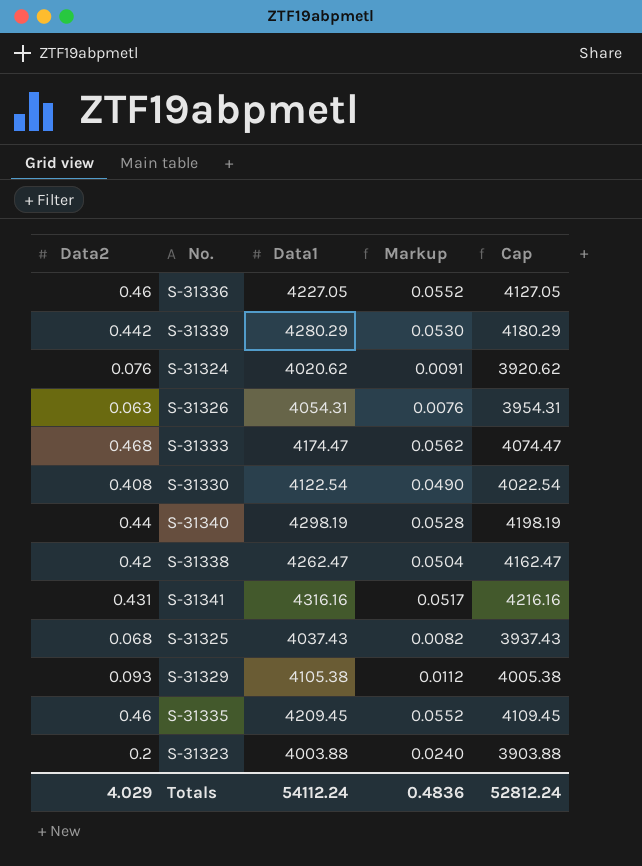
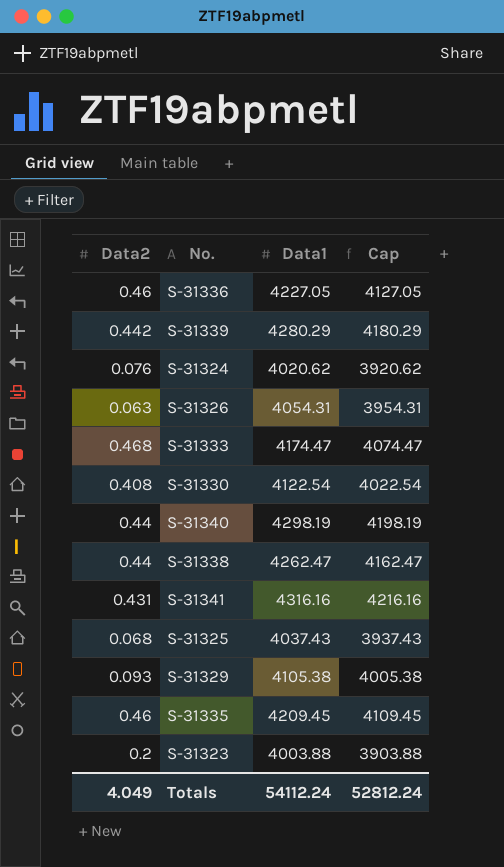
column Markup | formula: [Data2] * 0.12 -> none
S-31338 | Data2: 0.42 -> 0.44
Totals | Data2: 4.029 -> 4.049

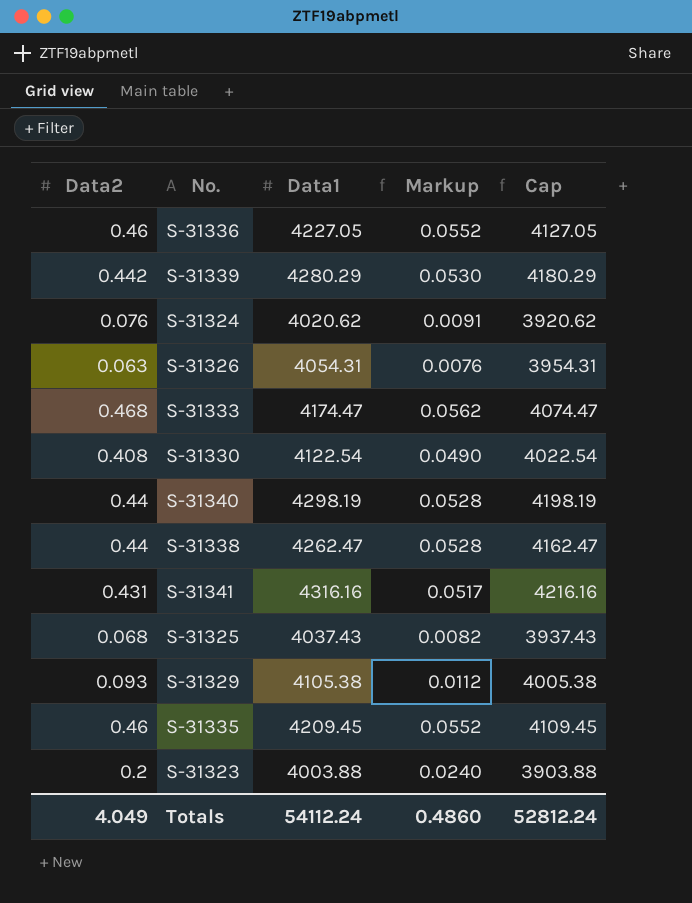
column Markup | formula: none -> [Data2] * 0.12

